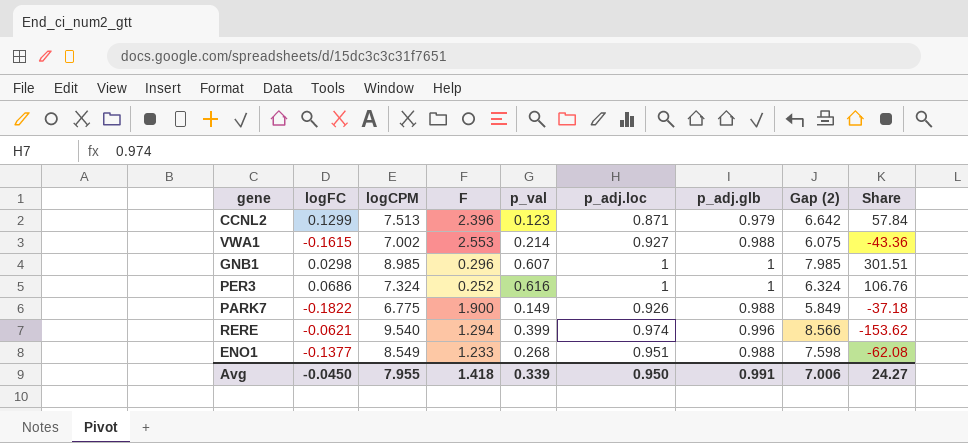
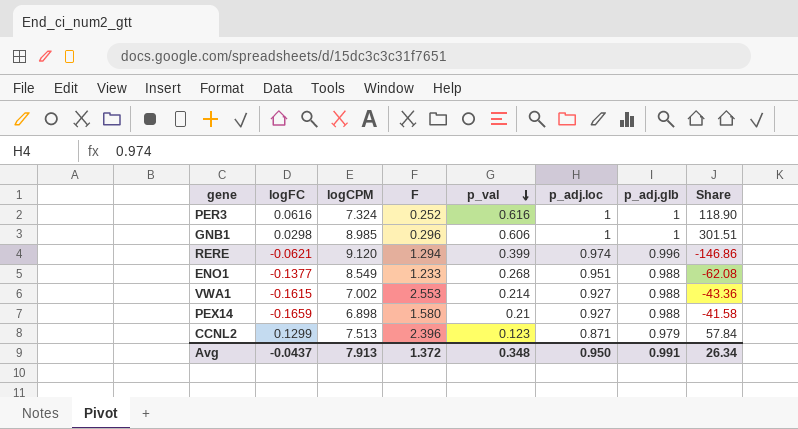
row order: none -> p_val descending
column Gap (2) | formula: [logCPM] - [p_adj.loc] -> none
row PARK7: -0.1822 | 6.775 | 1.900 | 0.149 | 0.926 | 0.988 | 5.849 | -37.18 -> none
PER3 | logFC: 0.0686 -> 0.0616
PER3 | Share: 106.76 -> 118.90
GNB1 | p_val: 0.607 -> 0.606
RERE | logCPM: 9.540 -> 9.120
RERE | Share: -153.62 -> -146.86
row PEX14: none -> -0.1659 | 6.898 | 1.580 | 0.21 | 0.927 | 0.988 | -41.58
Avg | logFC: -0.0450 -> -0.0437
Avg | logCPM: 7.955 -> 7.913
Avg | F: 1.418 -> 1.372
Avg | p_val: 0.339 -> 0.348
Avg | Share: 24.27 -> 26.34

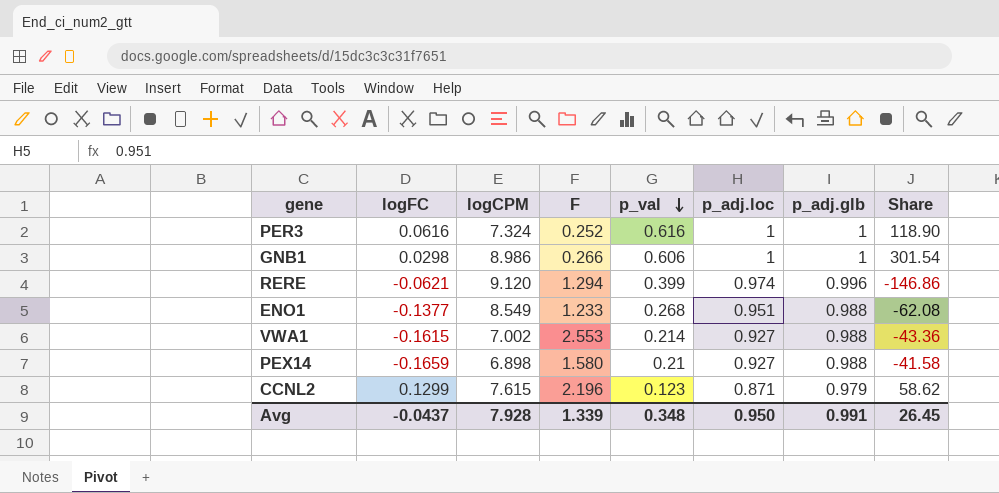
GNB1 | logCPM: 8.985 -> 8.986
GNB1 | F: 0.296 -> 0.266
GNB1 | Share: 301.51 -> 301.54
CCNL2 | logCPM: 7.513 -> 7.615
CCNL2 | F: 2.396 -> 2.196
CCNL2 | Share: 57.84 -> 58.62
Avg | logCPM: 7.913 -> 7.928
Avg | F: 1.372 -> 1.339
Avg | Share: 26.34 -> 26.45

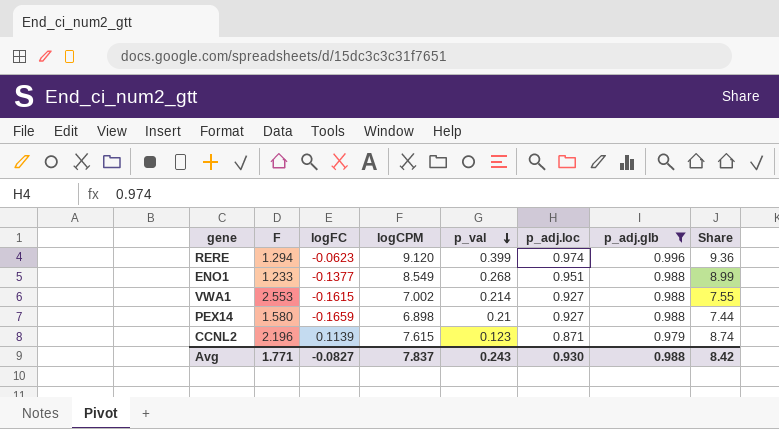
filter: none -> p_adj.glb != 1
column F | position: 4 -> 2
column Share | formula: [logCPM] / [logFC] -> [logCPM] / [p_adj.loc]
RERE | logFC: -0.0621 -> -0.0623
CCNL2 | logFC: 0.1299 -> 0.1139
Avg | F: 1.339 -> 1.771
Avg | logFC: -0.0437 -> -0.0827
Avg | logCPM: 7.928 -> 7.837
Avg | p_val: 0.348 -> 0.243
Avg | p_adj.loc: 0.950 -> 0.930
Avg | p_adj.glb: 0.991 -> 0.988
Avg | Share: 26.45 -> 8.42

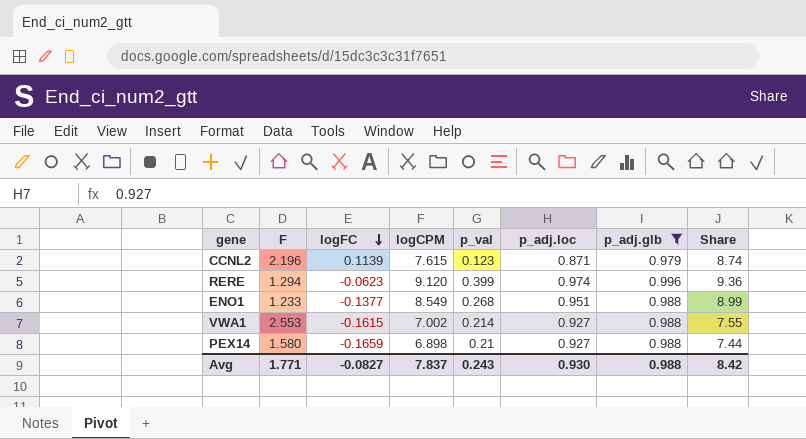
row order: p_val descending -> logFC descending

